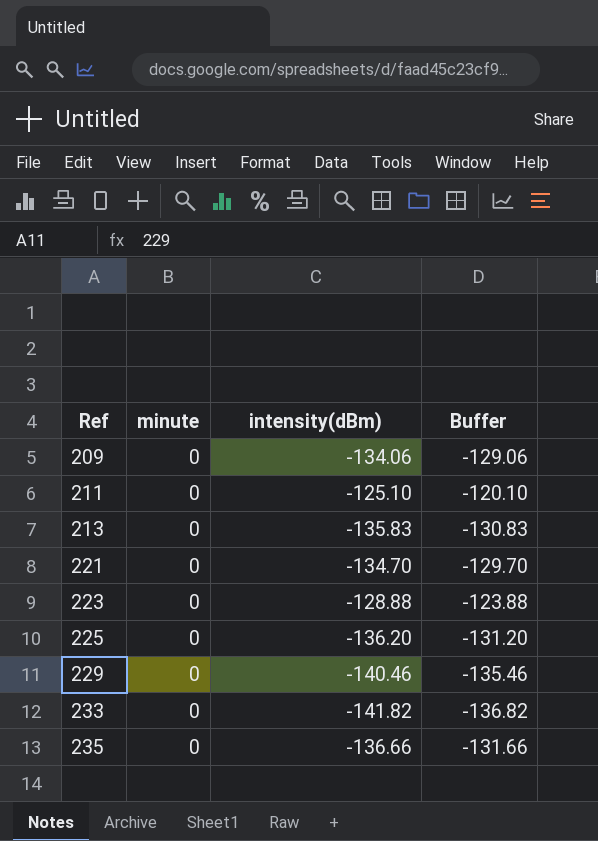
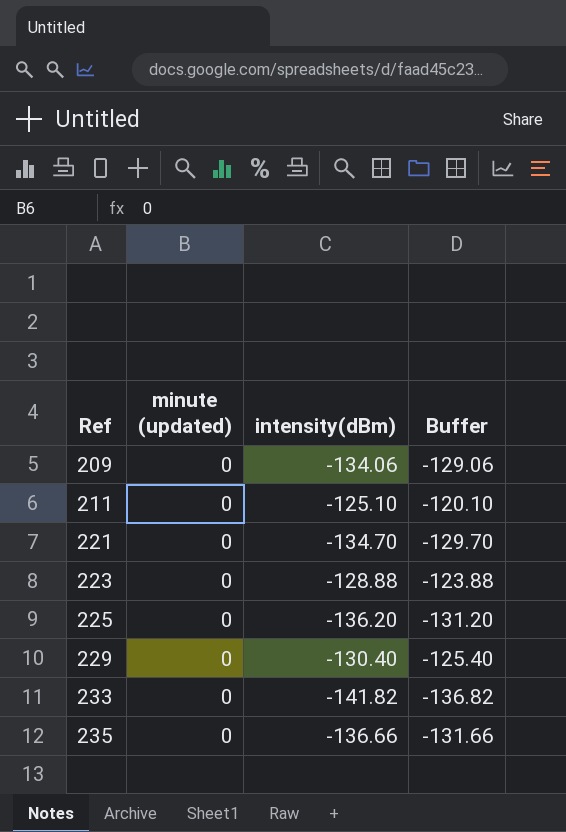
column name: minute -> minute (updated)
row 213: 0 | -135.83 | -130.83 -> none
229 | intensity(dBm): -140.46 -> -130.40
229 | Buffer: -135.46 -> -125.40

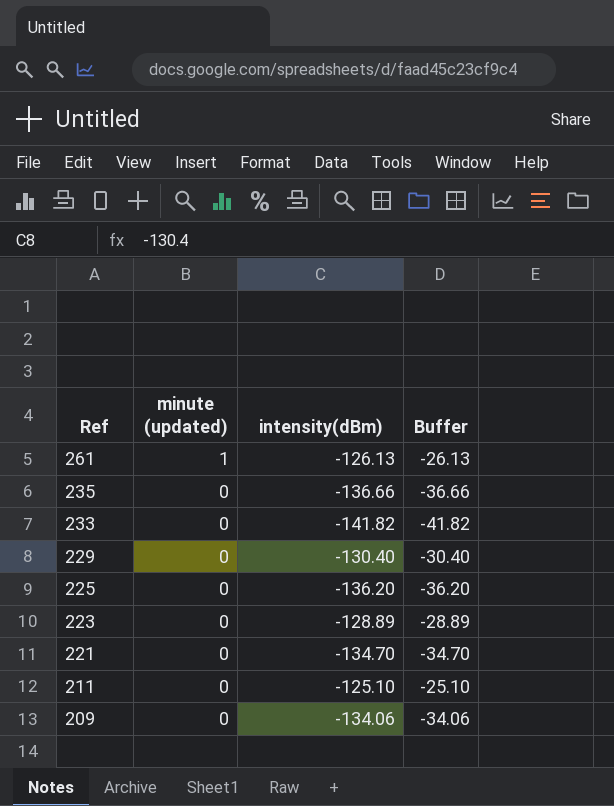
row order: Ref ascending -> Ref descending
column Buffer | formula: [intensity(dBm)] + 5 -> [intensity(dBm)] + 100
row 261: none -> 1 | -126.13 | -26.13
223 | intensity(dBm): -128.88 -> -128.89

